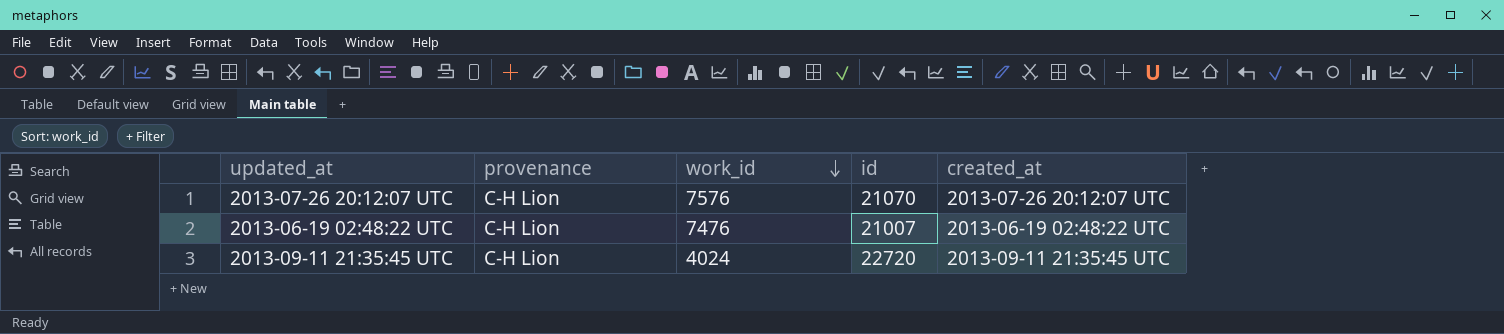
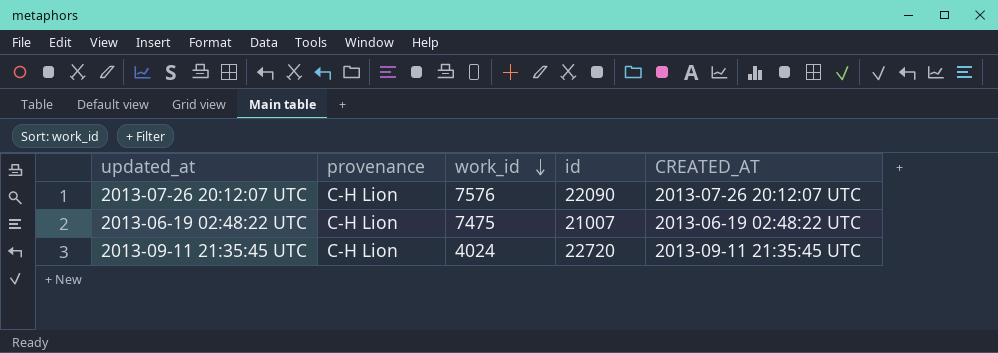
column name: created_at -> CREATED_AT
2013-07-26 20:12:07 UTC | id: 21070 -> 22090
2013-06-19 02:48:22 UTC | work_id: 7476 -> 7475

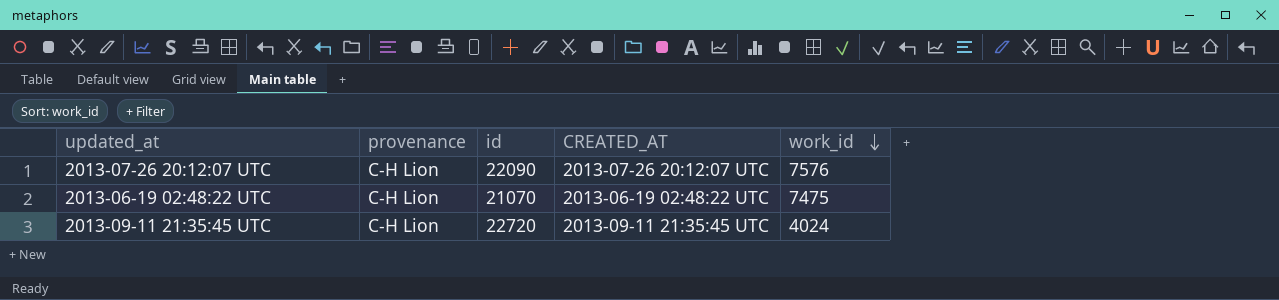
column work_id | position: 3 -> 5
2013-06-19 02:48:22 UTC | id: 21007 -> 21070

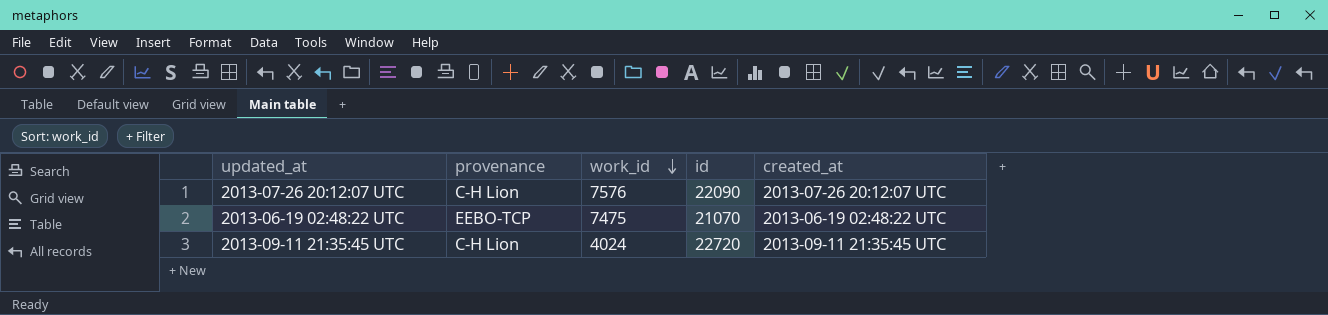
column work_id | position: 5 -> 3
column name: CREATED_AT -> created_at
2013-06-19 02:48:22 UTC | provenance: C-H Lion -> EEBO-TCP

